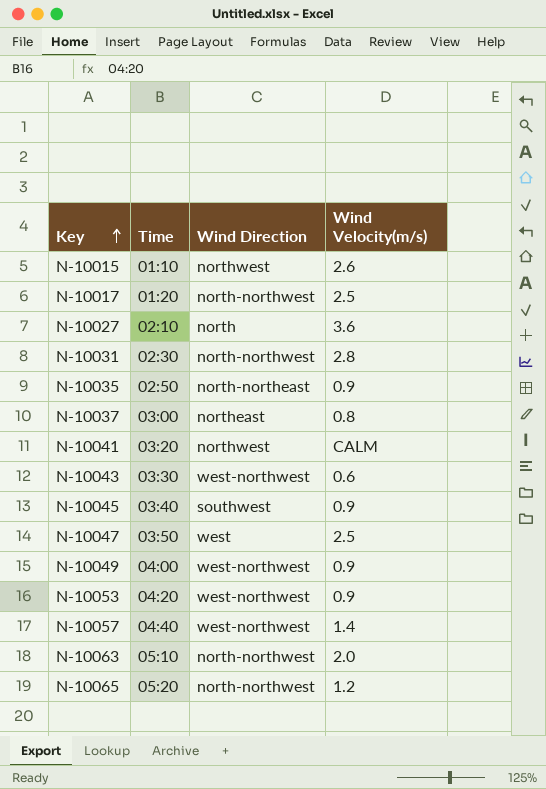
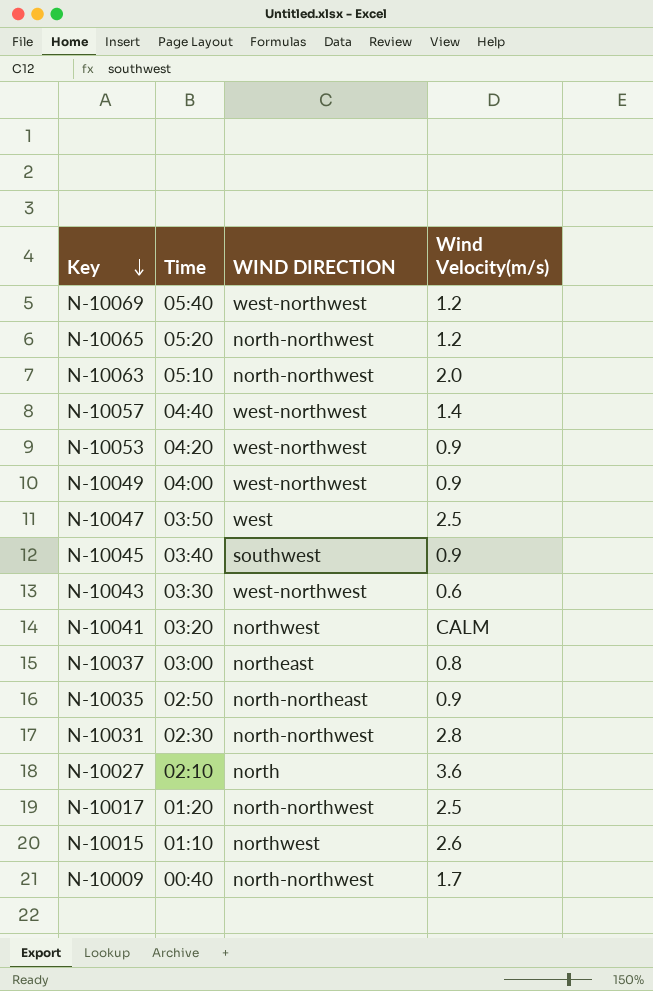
row order: Key ascending -> Key descending
column name: Wind Direction -> WIND DIRECTION
row N-10069: none -> 05:40 | west-northwest | 1.2
row N-10009: none -> 00:40 | north-northwest | 1.7

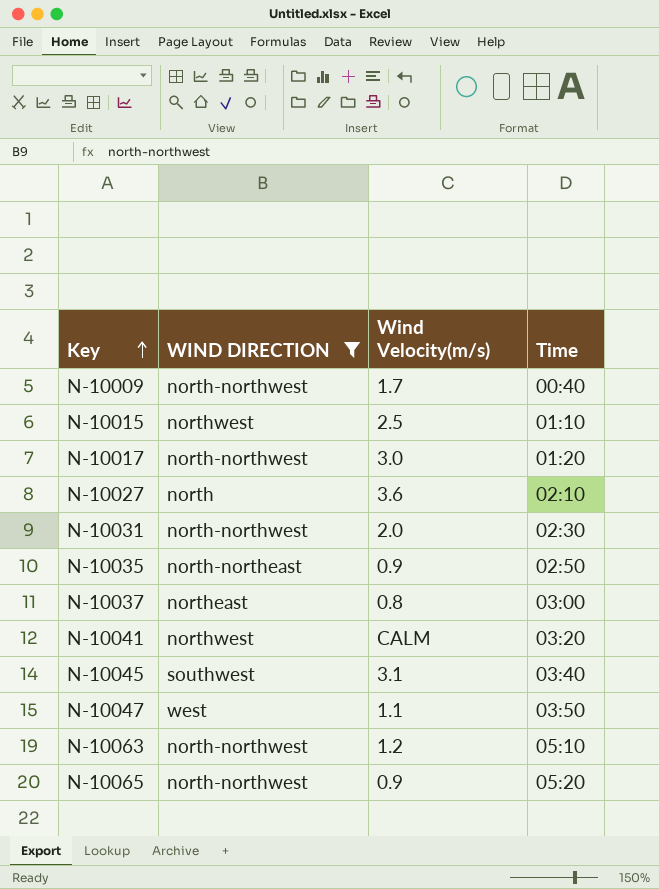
filter: none -> WIND DIRECTION != west-northwest
row order: Key descending -> Key ascending
column Time | position: 2 -> 4
N-10015 | Wind Velocity(m/s): 2.6 -> 2.5
N-10017 | Wind Velocity(m/s): 2.5 -> 3.0
N-10031 | Wind Velocity(m/s): 2.8 -> 2.0
N-10045 | Wind Velocity(m/s): 0.9 -> 3.1
N-10047 | Wind Velocity(m/s): 2.5 -> 1.1
N-10063 | Wind Velocity(m/s): 2.0 -> 1.2
N-10065 | Wind Velocity(m/s): 1.2 -> 0.9

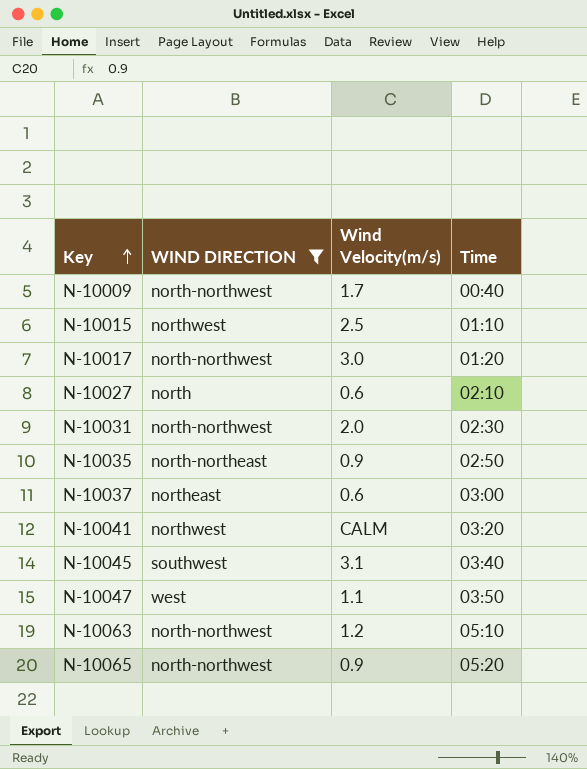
N-10027 | Wind Velocity(m/s): 3.6 -> 0.6
N-10037 | Wind Velocity(m/s): 0.8 -> 0.6

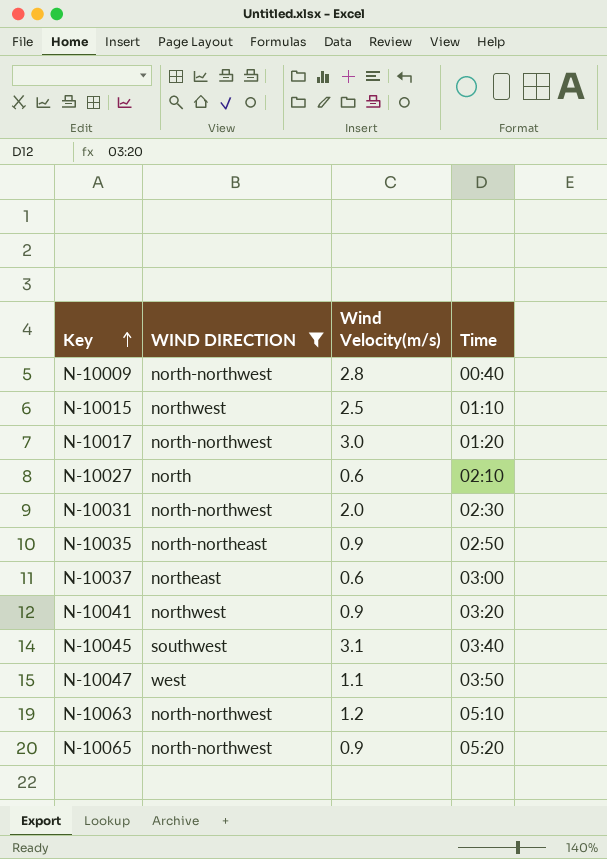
N-10009 | Wind Velocity(m/s): 1.7 -> 2.8
N-10041 | Wind Velocity(m/s): CALM -> 0.9

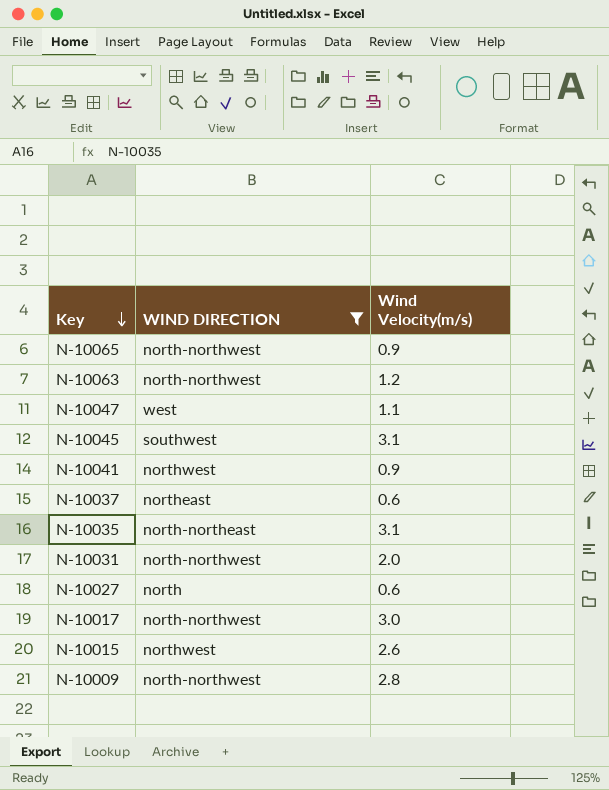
row order: Key ascending -> Key descending
column Time | position: 4 -> none
N-10035 | Wind Velocity(m/s): 0.9 -> 3.1
N-10015 | Wind Velocity(m/s): 2.5 -> 2.6

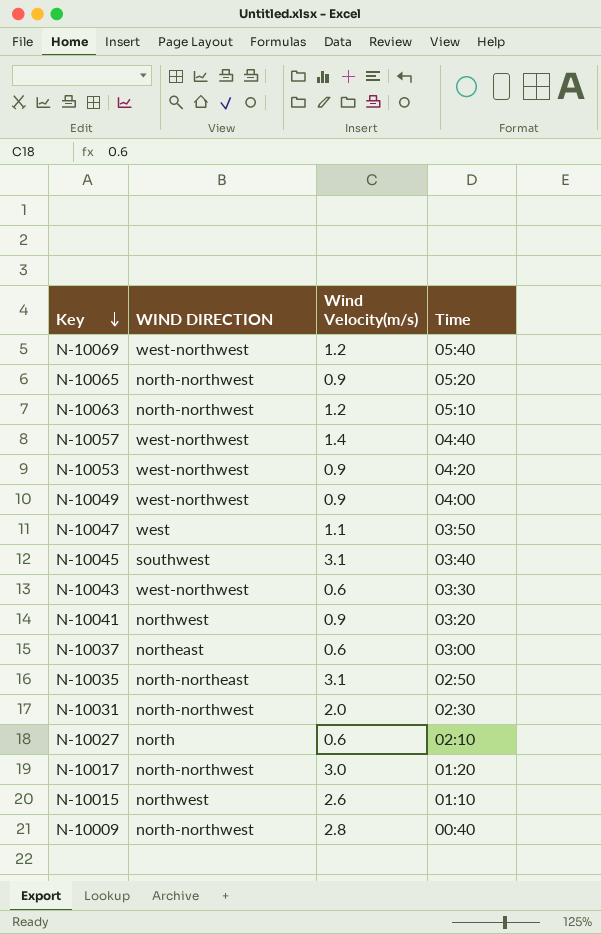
filter: WIND DIRECTION != west-northwest -> none
column Time | position: none -> 4

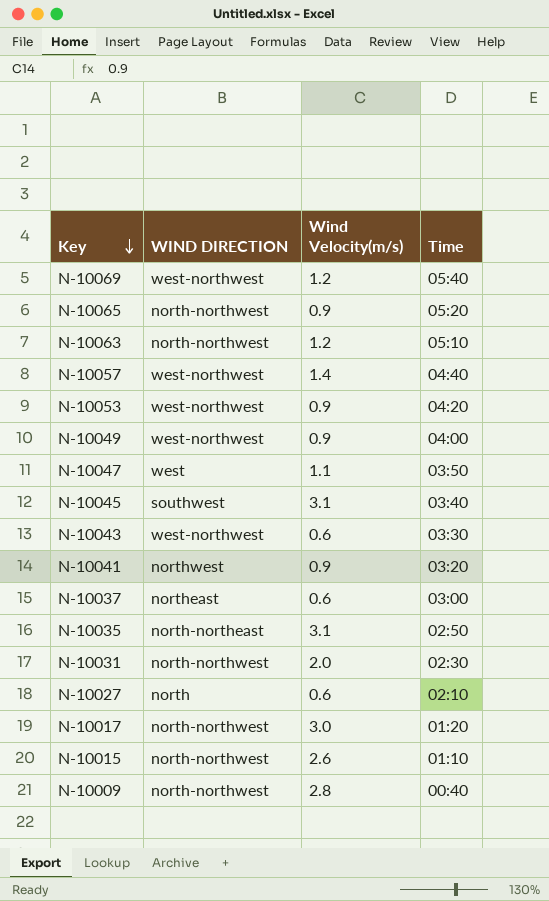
N-10015 | WIND DIRECTION: northwest -> north-northwest

